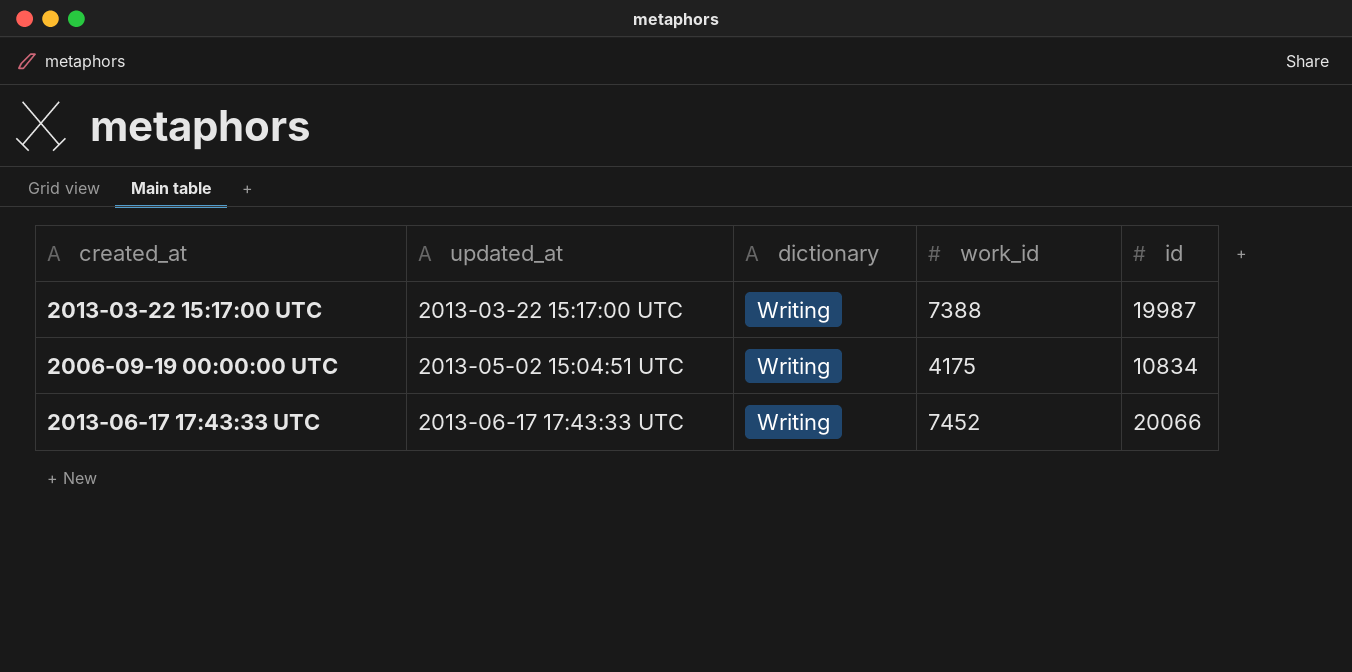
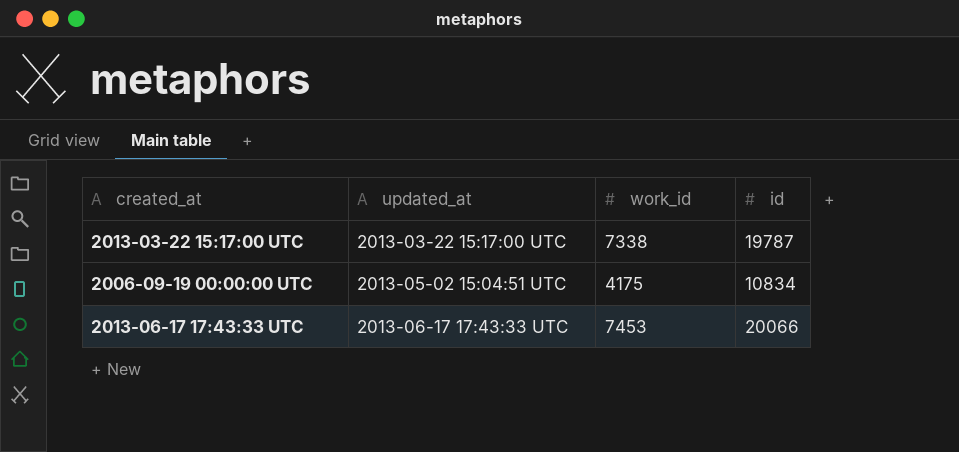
column dictionary | position: 3 -> none
2013-03-22 15:17:00 UTC | work_id: 7388 -> 7338
2013-03-22 15:17:00 UTC | id: 19987 -> 19787
2013-06-17 17:43:33 UTC | work_id: 7452 -> 7453

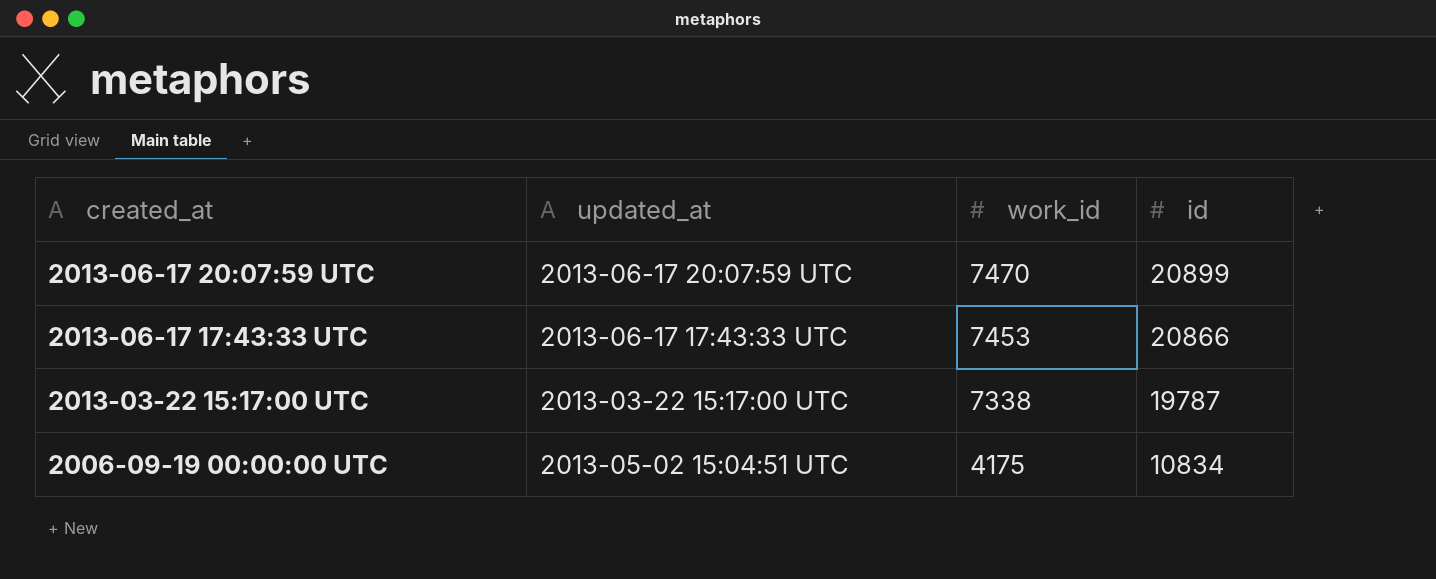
row order: updated_at ascending -> created_at descending
row 2013-06-17 20:07:59 UTC: none -> 2013-06-17 20:07:59 UTC | 7470 | 20899
2013-06-17 17:43:33 UTC | id: 20066 -> 20866

